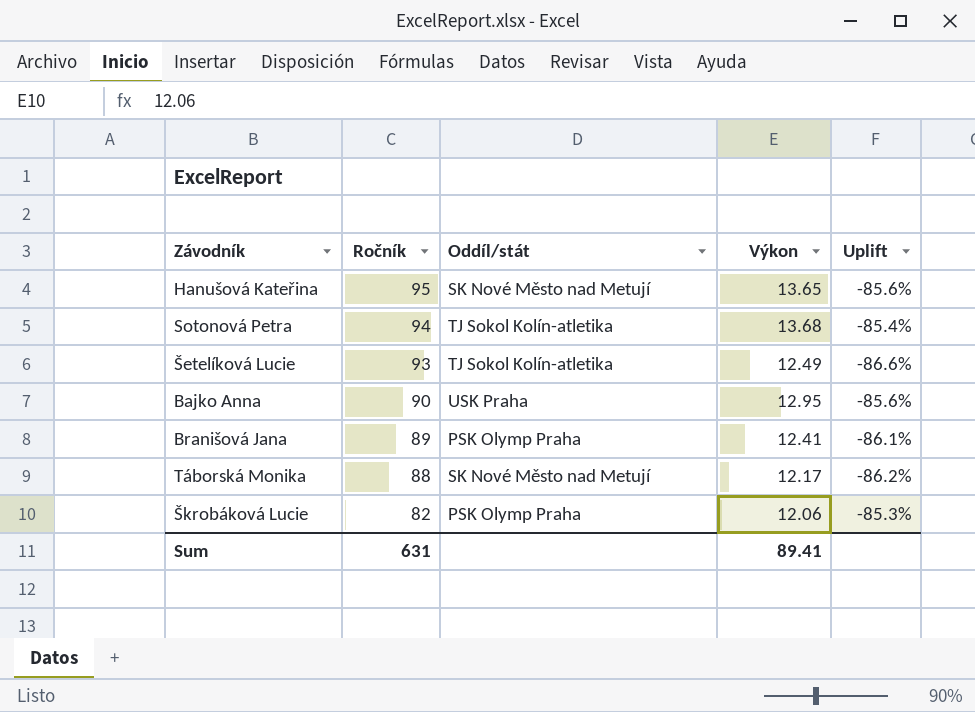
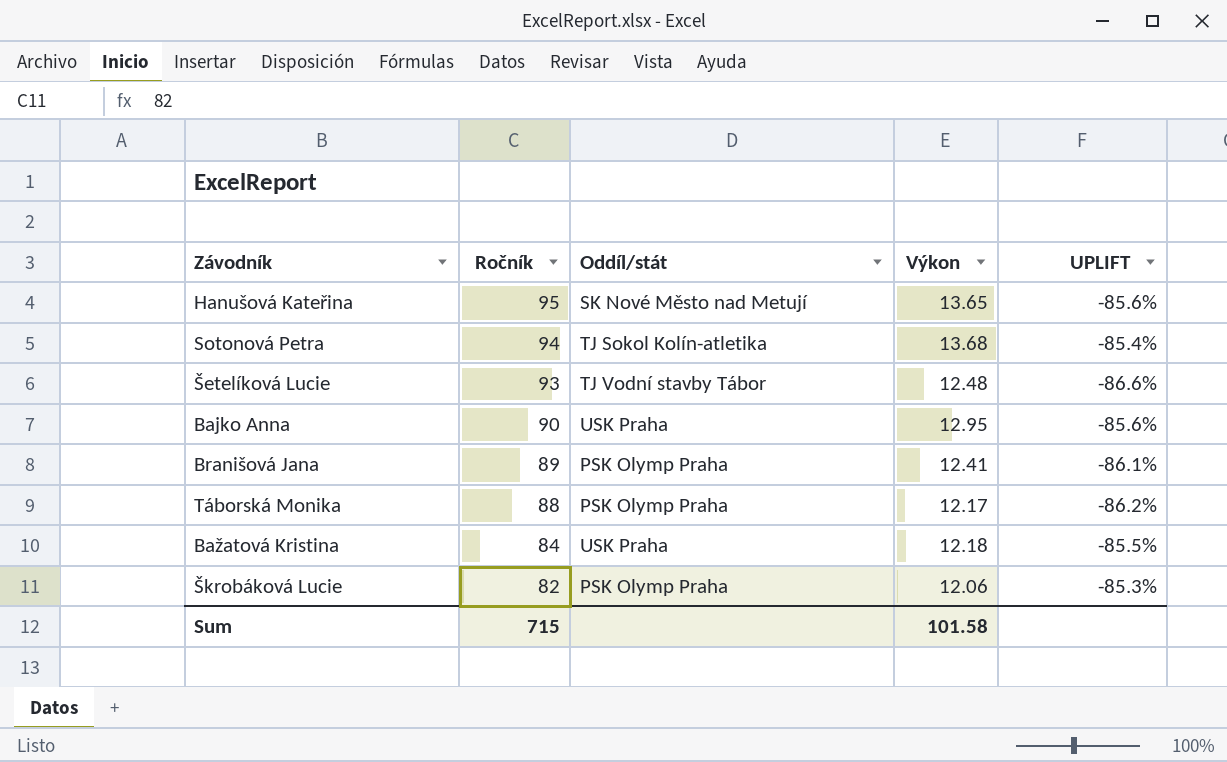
column name: Uplift -> UPLIFT
Šetelíková Lucie | Oddíl/stát: TJ Sokol Kolín-atletika -> TJ Vodní stavby Tábor
Šetelíková Lucie | Výkon: 12.49 -> 12.48
Táborská Monika | Oddíl/stát: SK Nové Město nad Metují -> PSK Olymp Praha
row Bažatová Kristina: none -> 84 | USK Praha | 12.18 | -85.5%
Sum | Ročník: 631 -> 715
Sum | Výkon: 89.41 -> 101.58

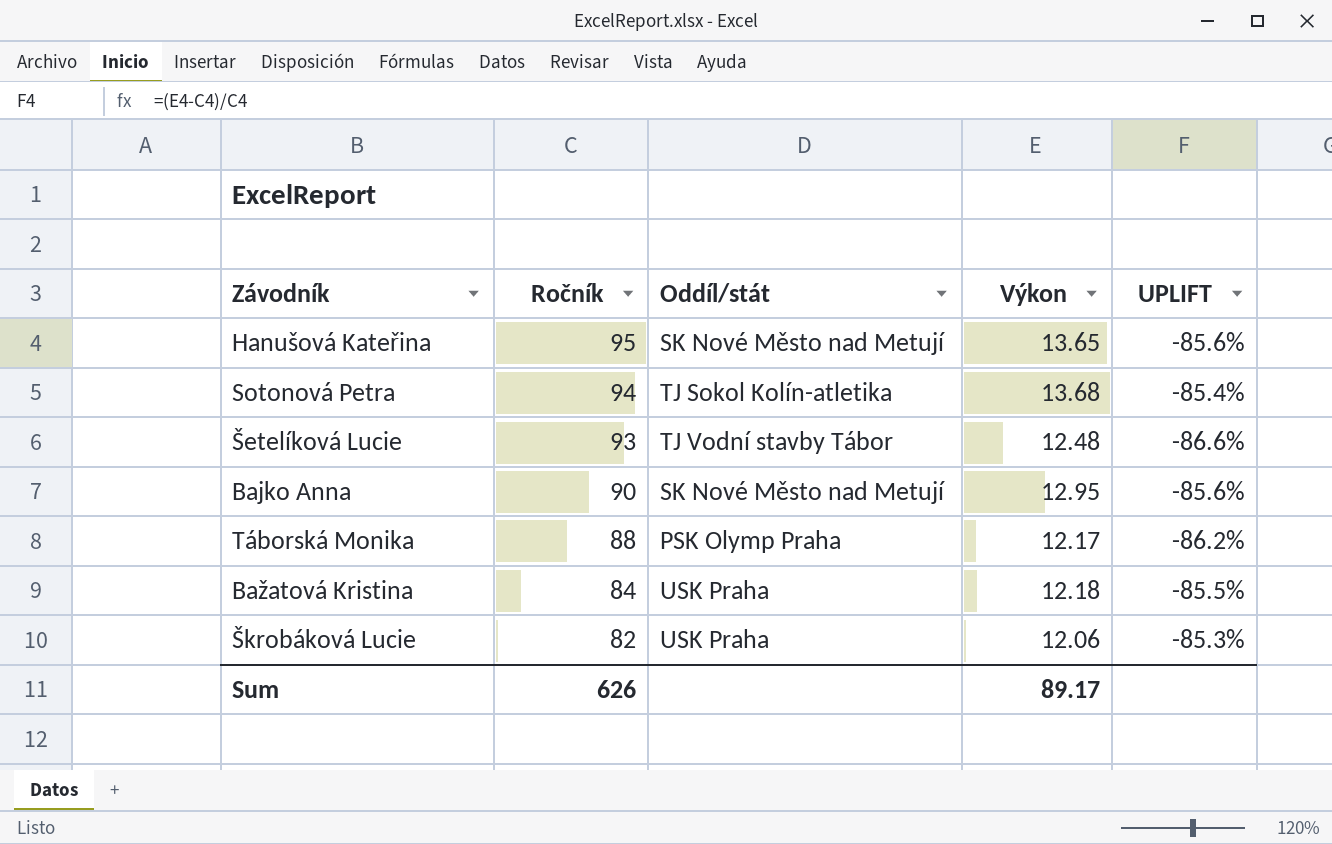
row Branišová Jana: 89 | PSK Olymp Praha | 12.41 | -86.1% -> none
Bajko Anna | Oddíl/stát: USK Praha -> SK Nové Město nad Metují
Škrobáková Lucie | Oddíl/stát: PSK Olymp Praha -> USK Praha
Sum | Ročník: 715 -> 626
Sum | Výkon: 101.58 -> 89.17

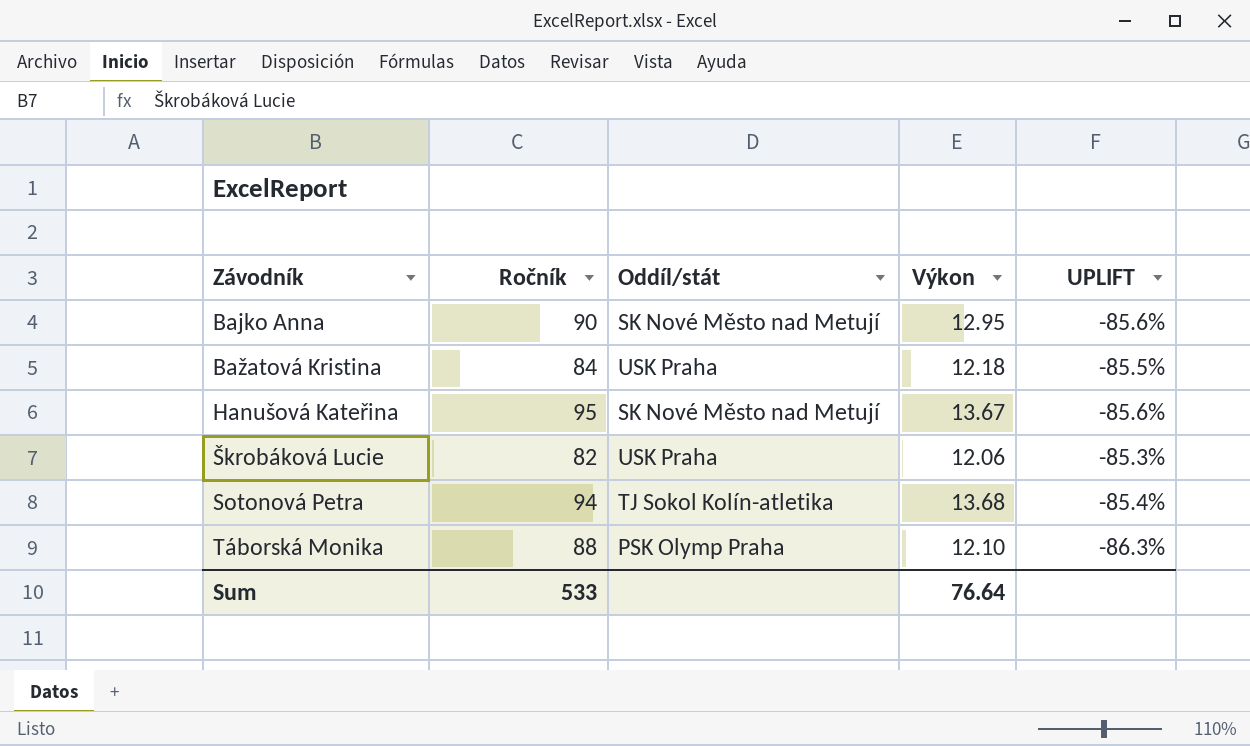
row order: Ročník descending -> Závodník ascending
row Šetelíková Lucie: 93 | TJ Vodní stavby Tábor | 12.48 | -86.6% -> none
Hanušová Kateřina | Výkon: 13.65 -> 13.67
Táborská Monika | Výkon: 12.17 -> 12.10
Táborská Monika | UPLIFT: -86.2% -> -86.3%
Sum | Ročník: 626 -> 533
Sum | Výkon: 89.17 -> 76.64

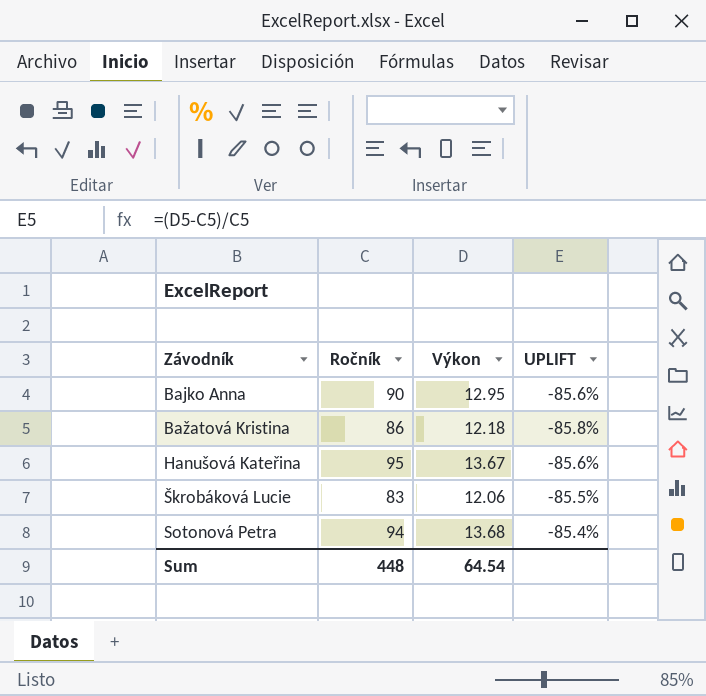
column Oddíl/stát | position: 3 -> none
row Táborská Monika: 88 | PSK Olymp Praha | 12.10 | -86.3% -> none
Bažatová Kristina | Ročník: 84 -> 86
Bažatová Kristina | UPLIFT: -85.5% -> -85.8%
Škrobáková Lucie | Ročník: 82 -> 83
Škrobáková Lucie | UPLIFT: -85.3% -> -85.5%
Sum | Ročník: 533 -> 448
Sum | Výkon: 76.64 -> 64.54

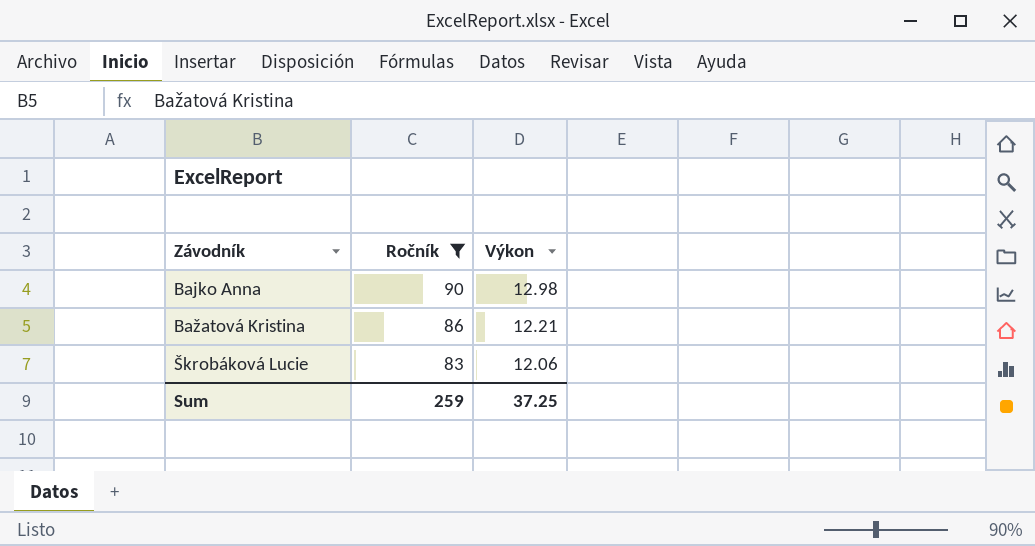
filter: none -> Ročník <= 90
column UPLIFT | formula: ([Výkon] - [Ročník]) / [Ročník] -> none
Bajko Anna | Výkon: 12.95 -> 12.98
Bažatová Kristina | Výkon: 12.18 -> 12.21
Sum | Ročník: 448 -> 259
Sum | Výkon: 64.54 -> 37.25

